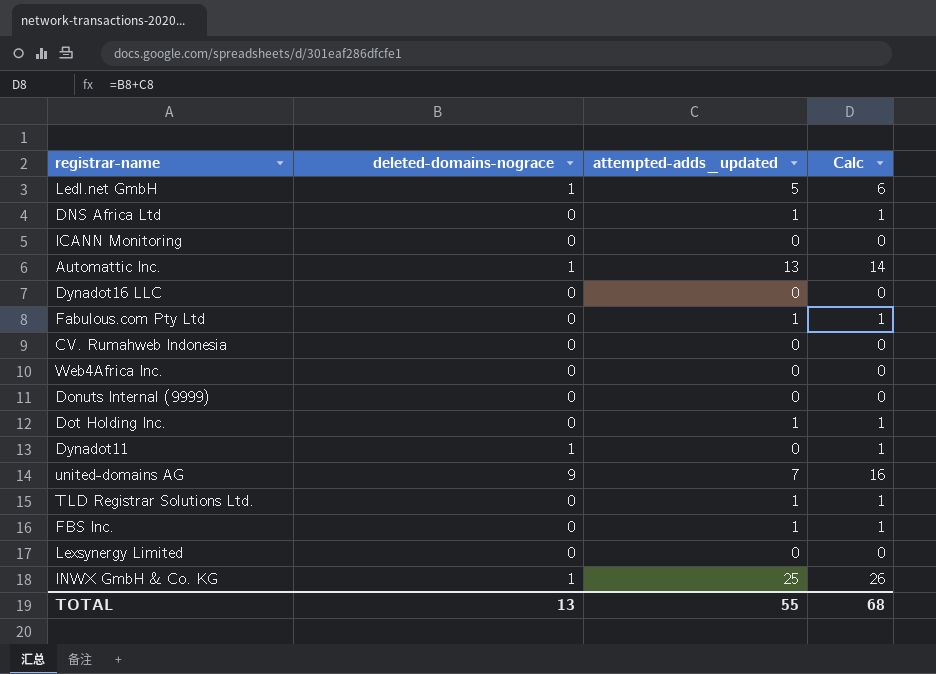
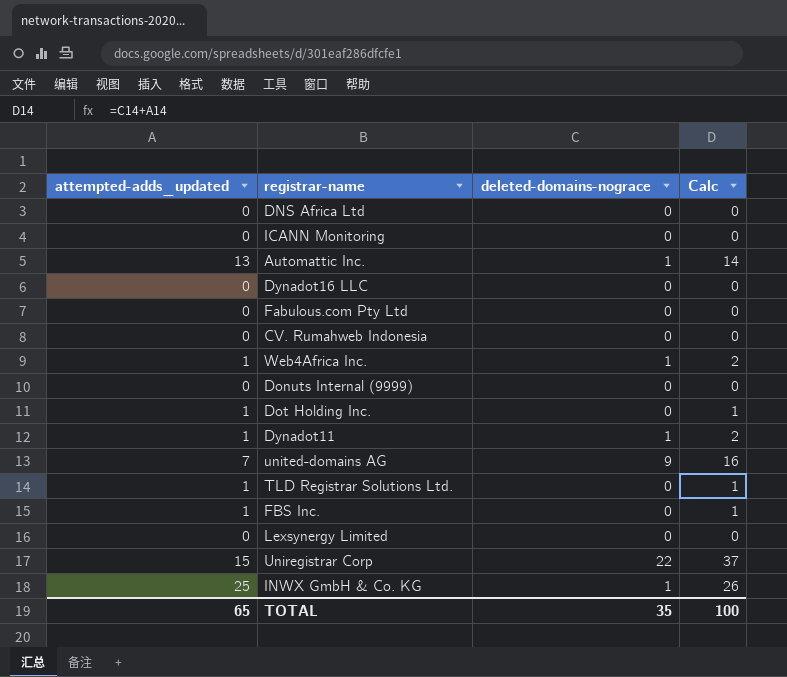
column attempted-adds_updated | position: 3 -> 1
row Ledl.net GmbH: 1 | 5 | 6 -> none
DNS Africa Ltd | attempted-adds_updated: 1 -> 0
DNS Africa Ltd | Calc: 1 -> 0
Fabulous.com Pty Ltd | attempted-adds_updated: 1 -> 0
Fabulous.com Pty Ltd | Calc: 1 -> 0
Web4Africa Inc. | attempted-adds_updated: 0 -> 1
Web4Africa Inc. | deleted-domains-nograce: 0 -> 1
Web4Africa Inc. | Calc: 0 -> 2
Dynadot11 | attempted-adds_updated: 0 -> 1
Dynadot11 | Calc: 1 -> 2
row Uniregistrar Corp: none -> 15 | 22 | 37
TOTAL | attempted-adds_updated: 55 -> 65
TOTAL | deleted-domains-nograce: 13 -> 35
TOTAL | Calc: 68 -> 100

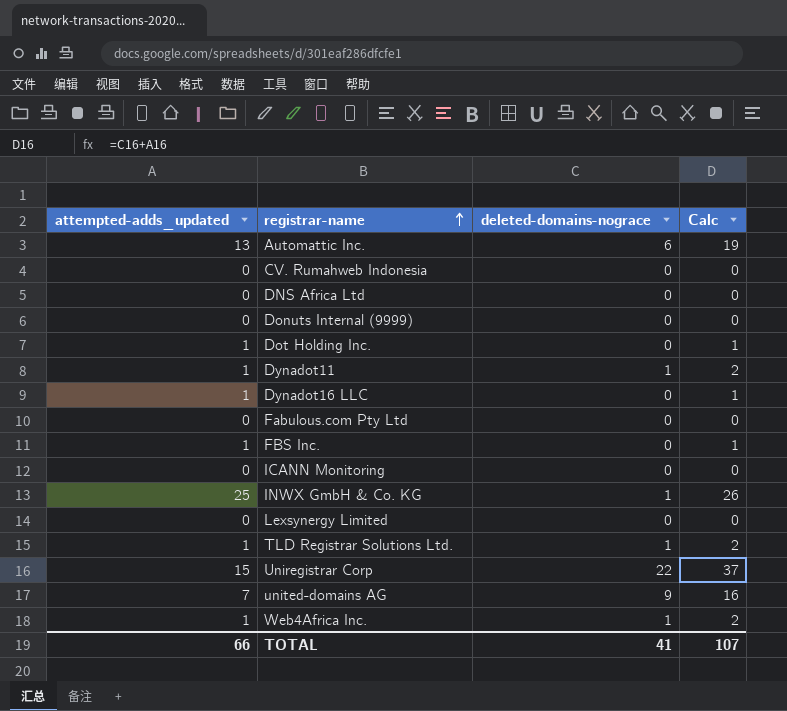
row order: none -> registrar-name ascending
Automattic Inc. | deleted-domains-nograce: 1 -> 6
Automattic Inc. | Calc: 14 -> 19
Dynadot16 LLC | attempted-adds_updated: 0 -> 1
Dynadot16 LLC | Calc: 0 -> 1
TLD Registrar Solutions Ltd. | deleted-domains-nograce: 0 -> 1
TLD Registrar Solutions Ltd. | Calc: 1 -> 2
TOTAL | attempted-adds_updated: 65 -> 66
TOTAL | deleted-domains-nograce: 35 -> 41
TOTAL | Calc: 100 -> 107

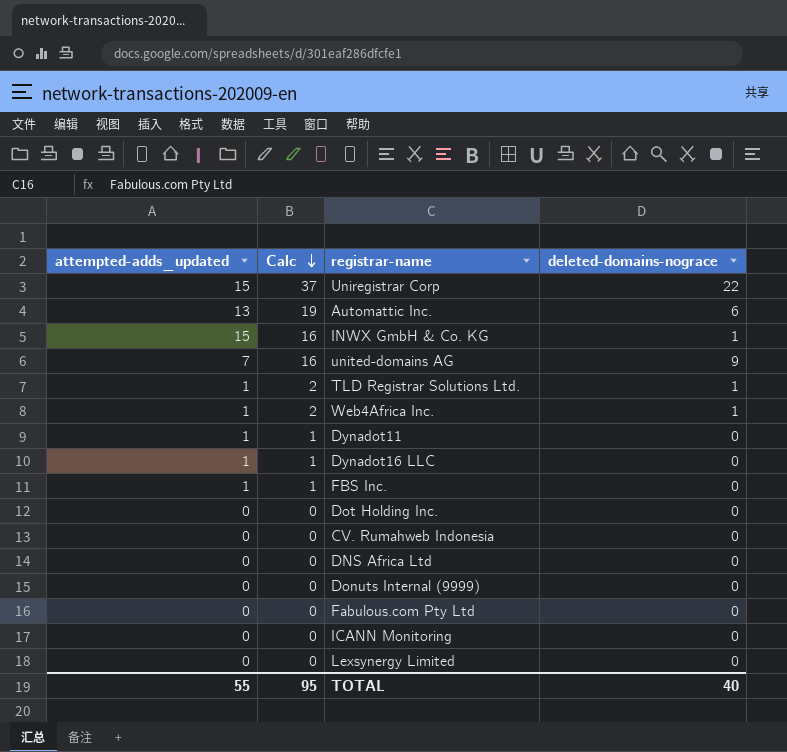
row order: registrar-name ascending -> Calc descending
column Calc | position: 4 -> 2
INWX GmbH & Co. KG | attempted-adds_updated: 25 -> 15
INWX GmbH & Co. KG | Calc: 26 -> 16
Dynadot11 | Calc: 2 -> 1
Dynadot11 | deleted-domains-nograce: 1 -> 0
Dot Holding Inc. | attempted-adds_updated: 1 -> 0
Dot Holding Inc. | Calc: 1 -> 0
TOTAL | attempted-adds_updated: 66 -> 55
TOTAL | Calc: 107 -> 95
TOTAL | deleted-domains-nograce: 41 -> 40

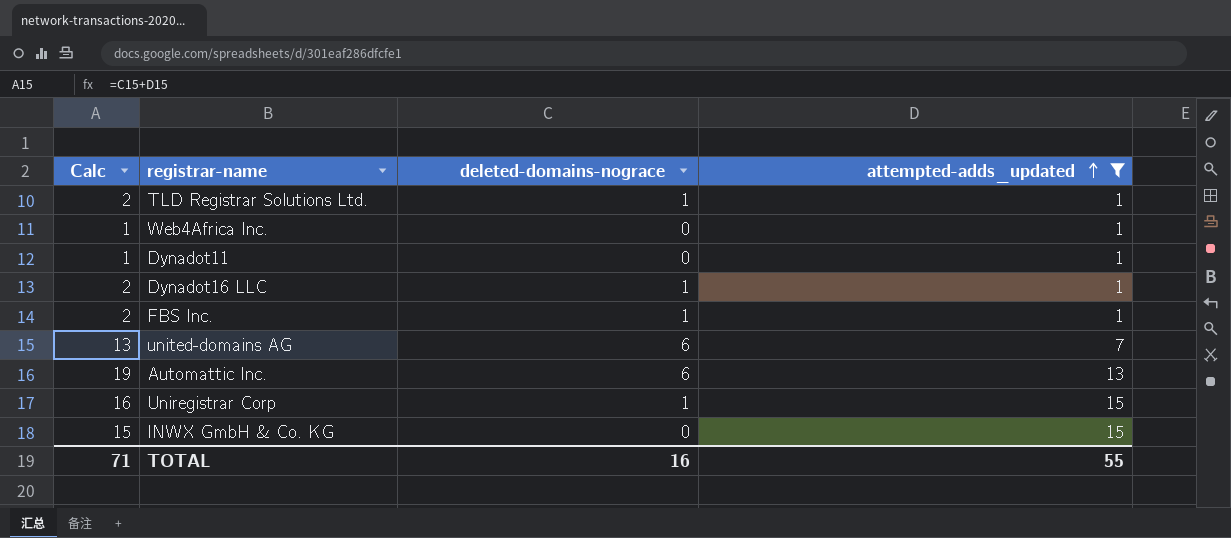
filter: none -> attempted-adds_updated != 0
row order: Calc descending -> attempted-adds_updated ascending
column attempted-adds_updated | position: 1 -> 4
Web4Africa Inc. | Calc: 2 -> 1
Web4Africa Inc. | deleted-domains-nograce: 1 -> 0
Dynadot16 LLC | Calc: 1 -> 2
Dynadot16 LLC | deleted-domains-nograce: 0 -> 1
FBS Inc. | Calc: 1 -> 2
FBS Inc. | deleted-domains-nograce: 0 -> 1
united-domains AG | Calc: 16 -> 13
united-domains AG | deleted-domains-nograce: 9 -> 6
Uniregistrar Corp | Calc: 37 -> 16
Uniregistrar Corp | deleted-domains-nograce: 22 -> 1
INWX GmbH & Co. KG | Calc: 16 -> 15
INWX GmbH & Co. KG | deleted-domains-nograce: 1 -> 0
TOTAL | Calc: 95 -> 71
TOTAL | deleted-domains-nograce: 40 -> 16

